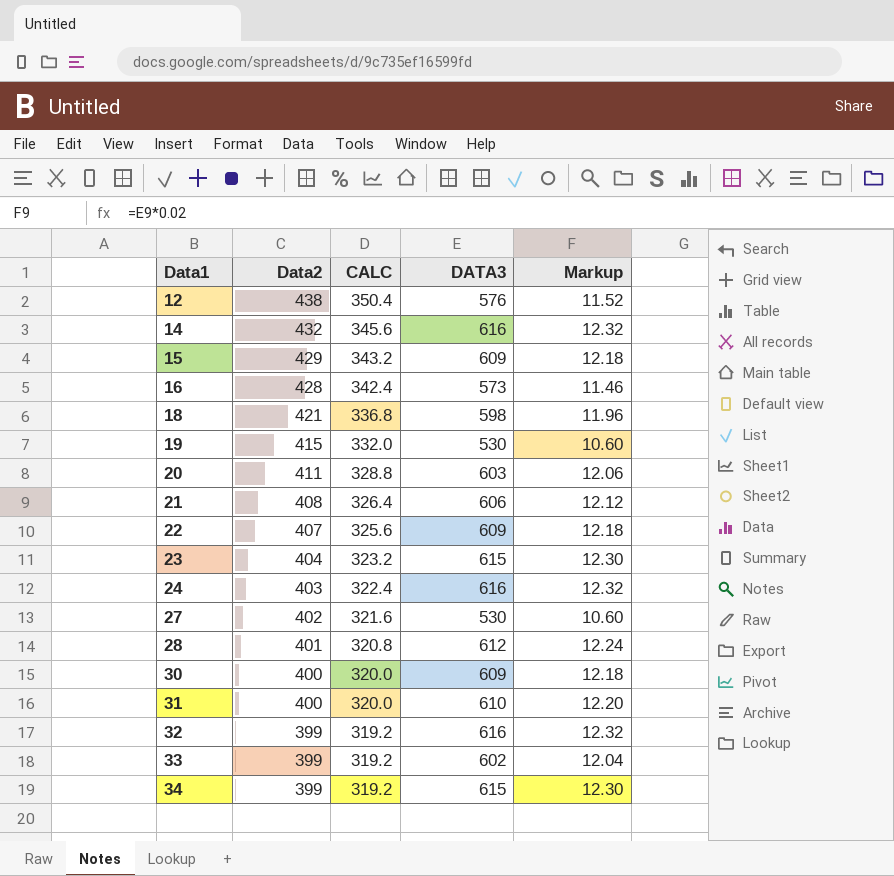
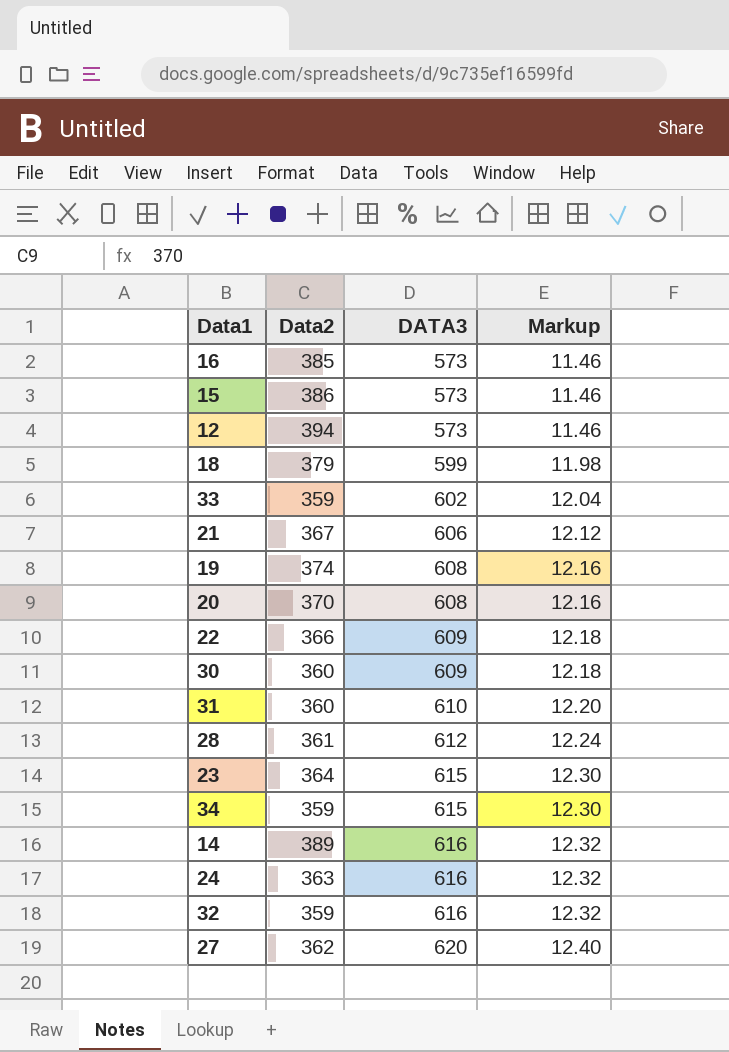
row order: Data1 ascending -> DATA3 ascending
column CALC | formula: [Data2] * 0.8 -> none
16 | Data2: 428 -> 385
15 | Data2: 429 -> 386
15 | DATA3: 609 -> 573
15 | Markup: 12.18 -> 11.46
12 | Data2: 438 -> 394
12 | DATA3: 576 -> 573
12 | Markup: 11.52 -> 11.46
18 | Data2: 421 -> 379
18 | DATA3: 598 -> 599
18 | Markup: 11.96 -> 11.98
33 | Data2: 399 -> 359
21 | Data2: 408 -> 367
19 | Data2: 415 -> 374
19 | DATA3: 530 -> 608
19 | Markup: 10.60 -> 12.16
20 | Data2: 411 -> 370
20 | DATA3: 603 -> 608
20 | Markup: 12.06 -> 12.16
22 | Data2: 407 -> 366
30 | Data2: 400 -> 360
31 | Data2: 400 -> 360
28 | Data2: 401 -> 361
23 | Data2: 404 -> 364
34 | Data2: 399 -> 359
14 | Data2: 432 -> 389
24 | Data2: 403 -> 363
32 | Data2: 399 -> 359
27 | Data2: 402 -> 362
27 | DATA3: 530 -> 620
27 | Markup: 10.60 -> 12.40

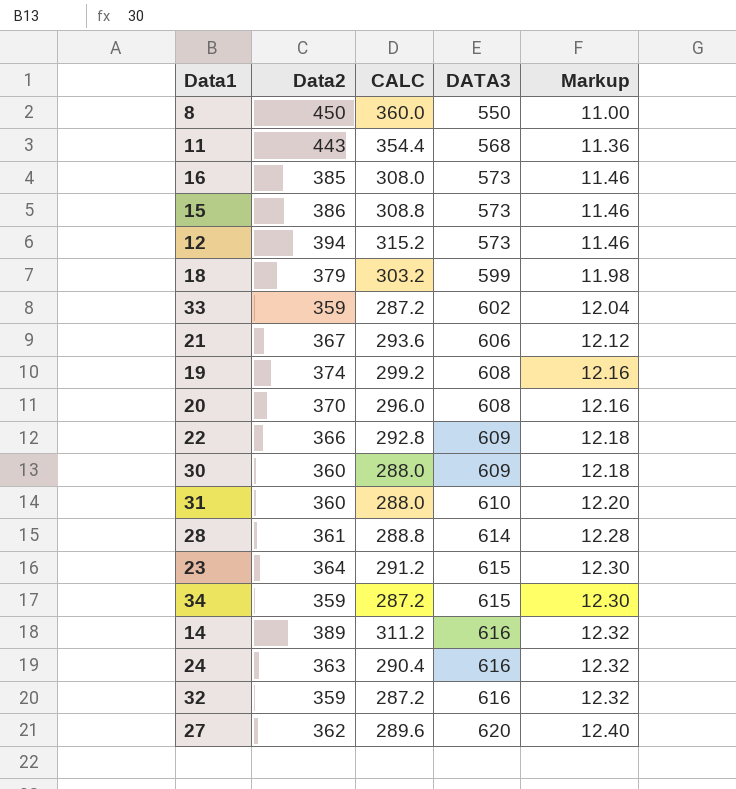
column CALC | formula: none -> [Data2] * 0.8
row 8: none -> 450 | 360.0 | 550 | 11.00
row 11: none -> 443 | 354.4 | 568 | 11.36
28 | DATA3: 612 -> 614
28 | Markup: 12.24 -> 12.28

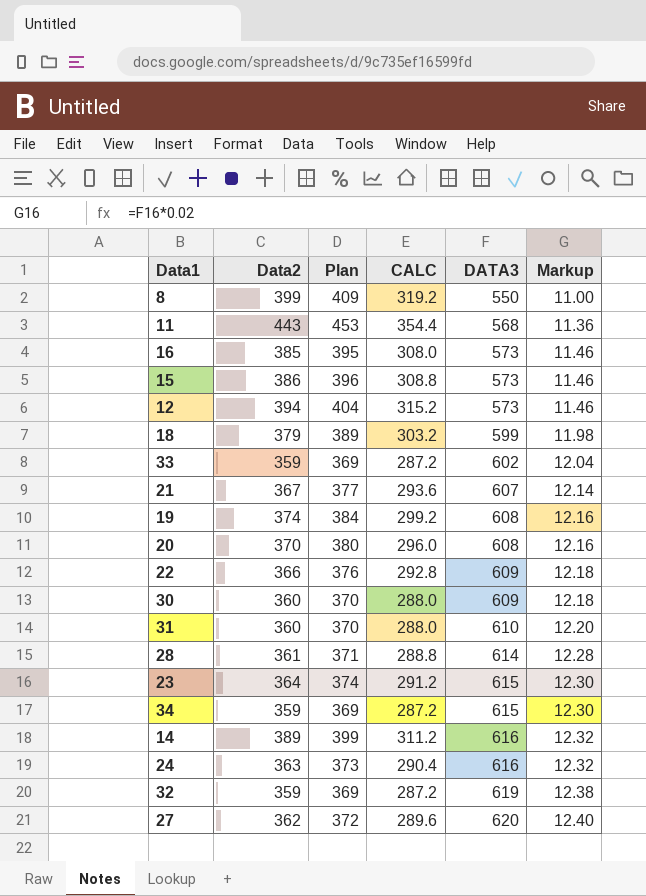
column Plan | formula: none -> [Data2] + 10
8 | Data2: 450 -> 399
8 | CALC: 360.0 -> 319.2
21 | DATA3: 606 -> 607
21 | Markup: 12.12 -> 12.14
32 | DATA3: 616 -> 619
32 | Markup: 12.32 -> 12.38

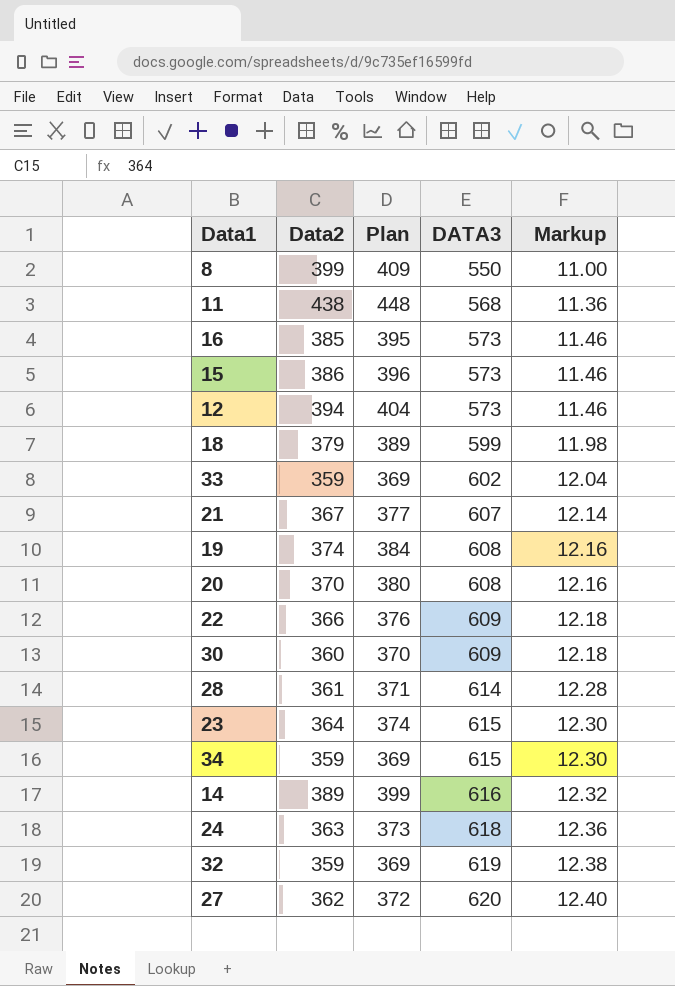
column CALC | formula: [Data2] * 0.8 -> none
row 31: 360 | 370 | 288.0 | 610 | 12.20 -> none
11 | Data2: 443 -> 438
11 | Plan: 453 -> 448
24 | DATA3: 616 -> 618
24 | Markup: 12.32 -> 12.36

